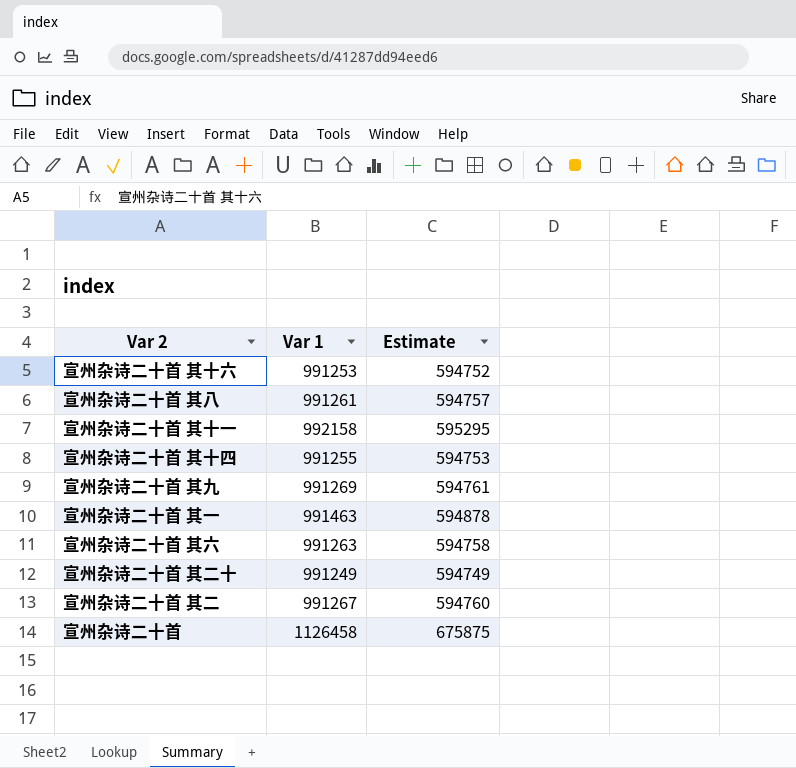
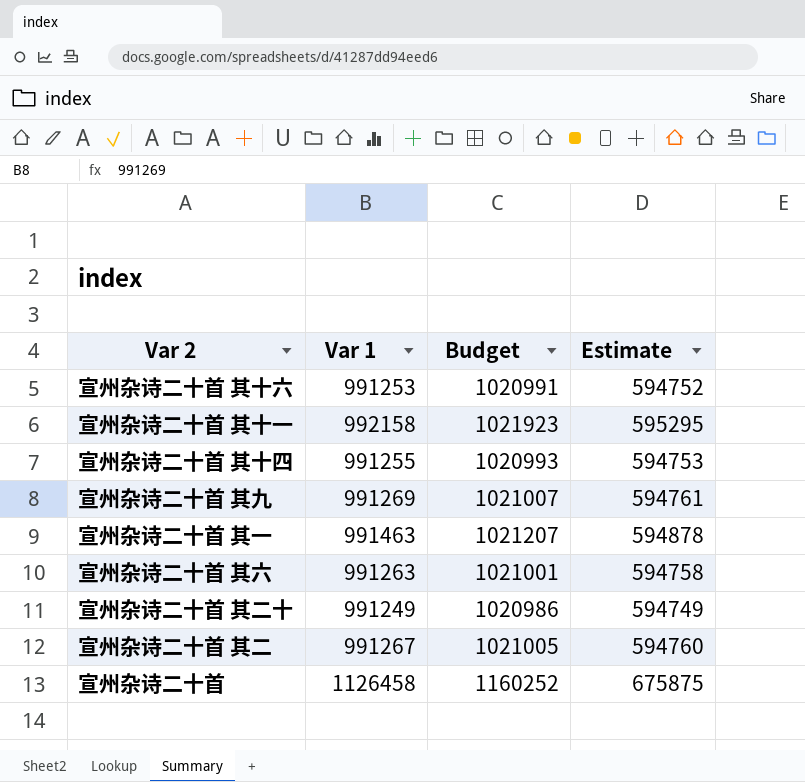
column Budget | formula: none -> [Var 1] * 1.03
row 宣州杂诗二十首 其八: 991261 | 594757 -> none

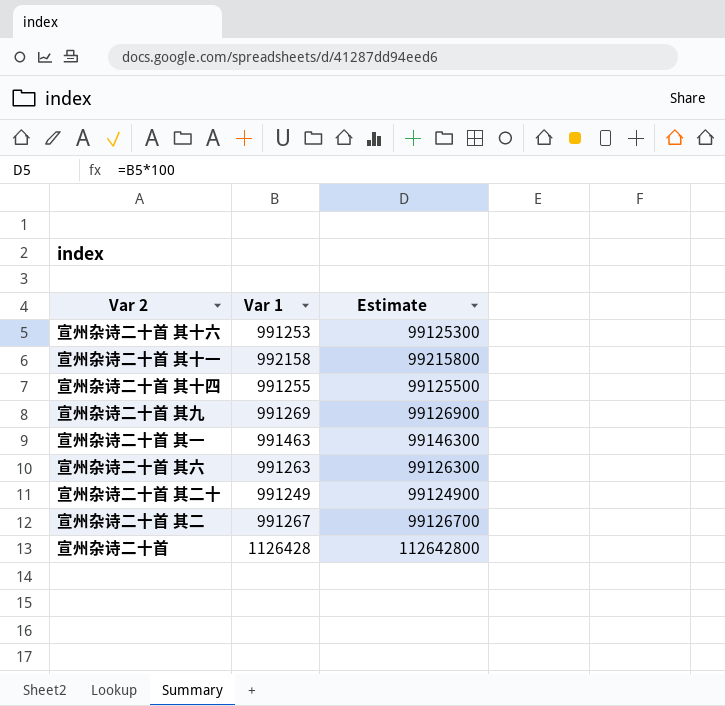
column Budget | formula: [Var 1] * 1.03 -> none
column Estimate | formula: [Var 1] * 0.6 -> [Var 1] * 100
宣州杂诗二十首 | Var 1: 1126458 -> 1126428

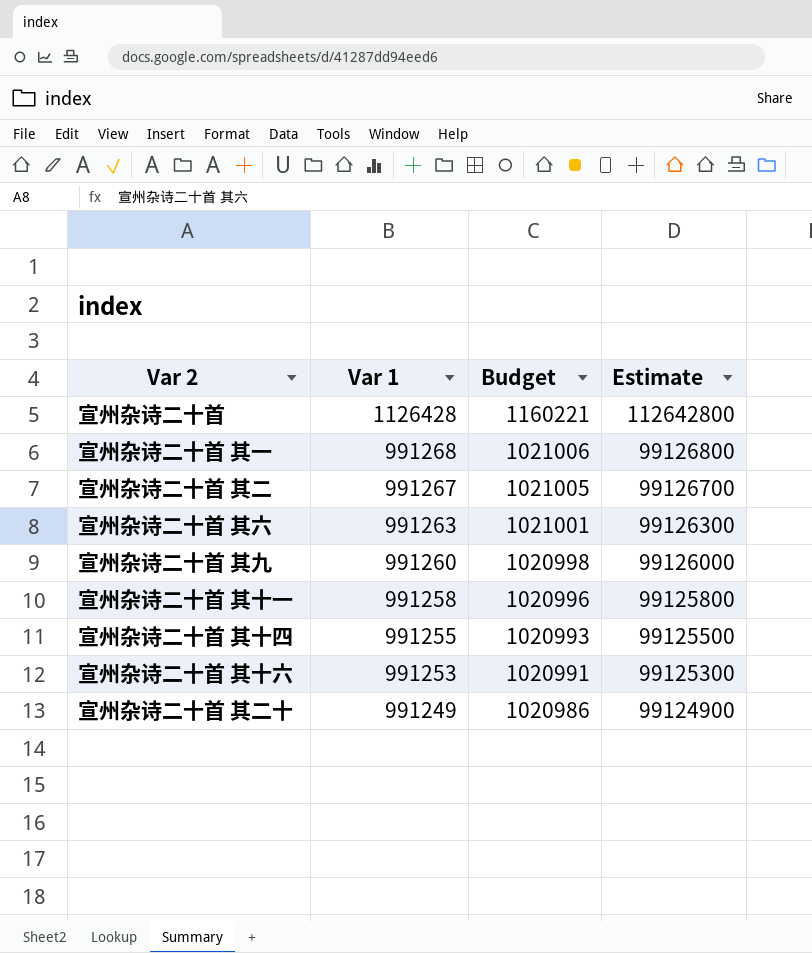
row order: none -> Var 1 descending
column Budget | formula: none -> [Var 1] * 1.03
宣州杂诗二十首 其一 | Var 1: 991463 -> 991268
宣州杂诗二十首 其一 | Estimate: 99146300 -> 99126800
宣州杂诗二十首 其九 | Var 1: 991269 -> 991260
宣州杂诗二十首 其九 | Estimate: 99126900 -> 99126000
宣州杂诗二十首 其十一 | Var 1: 992158 -> 991258
宣州杂诗二十首 其十一 | Estimate: 99215800 -> 99125800

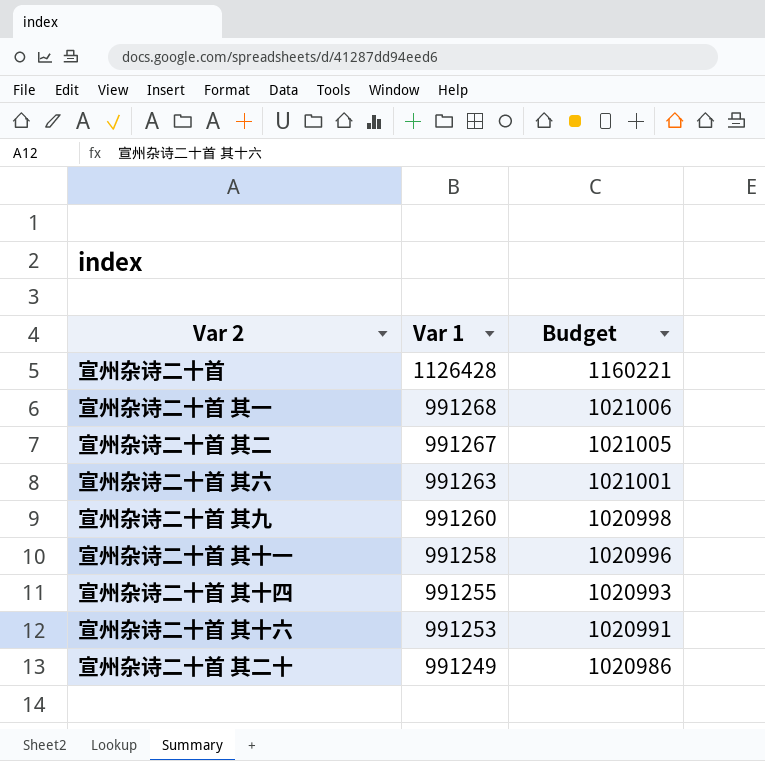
column Estimate | formula: [Var 1] * 100 -> none

